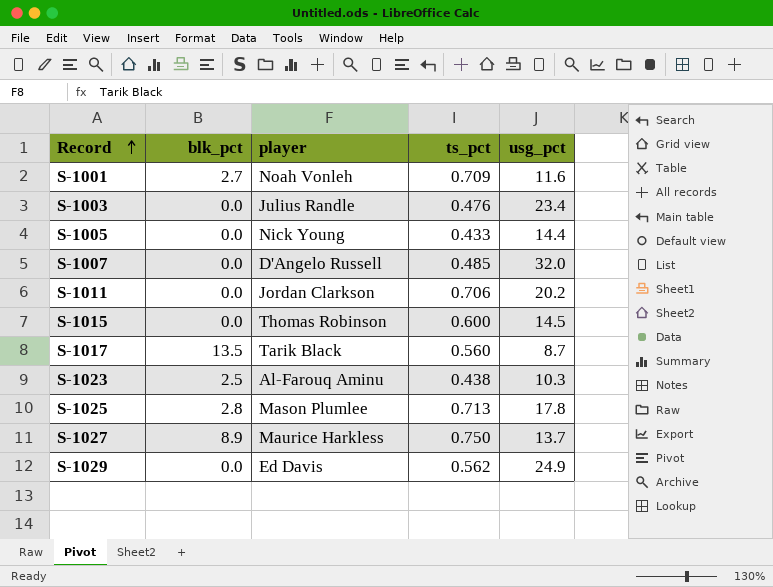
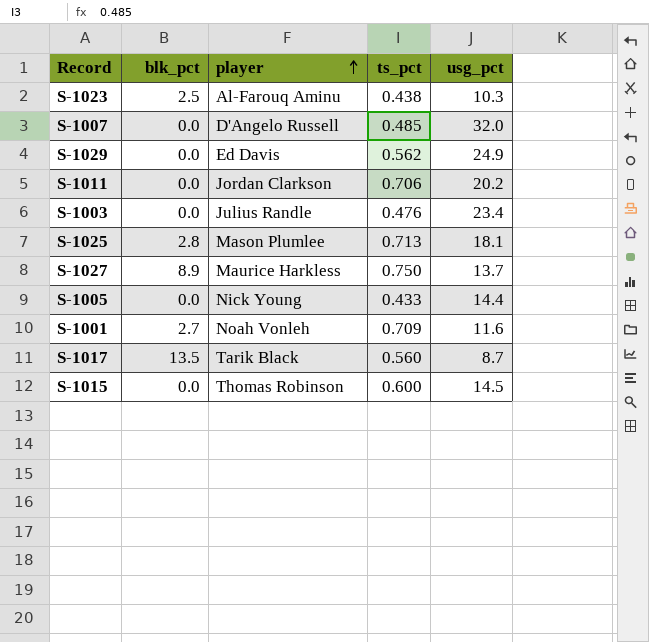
row order: Record ascending -> player ascending
S-1025 | usg_pct: 17.8 -> 18.1

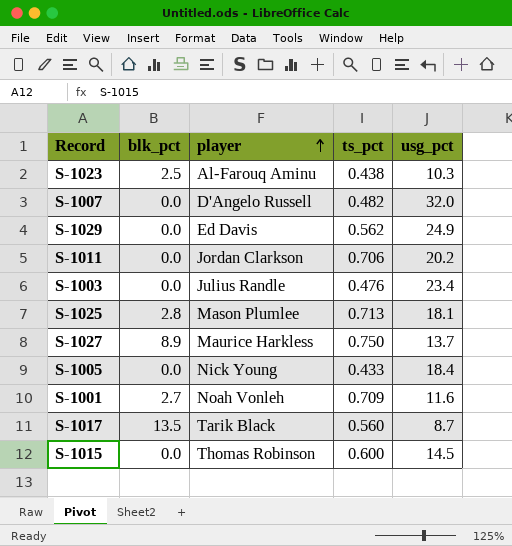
S-1007 | ts_pct: 0.485 -> 0.482
S-1005 | usg_pct: 14.4 -> 18.4

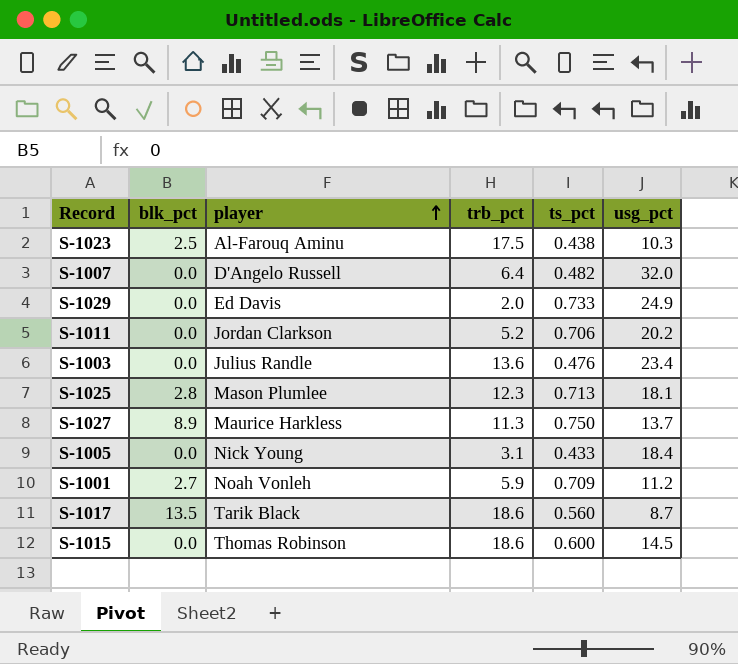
column trb_pct | position: none -> 4
S-1029 | ts_pct: 0.562 -> 0.733
S-1001 | usg_pct: 11.6 -> 11.2

